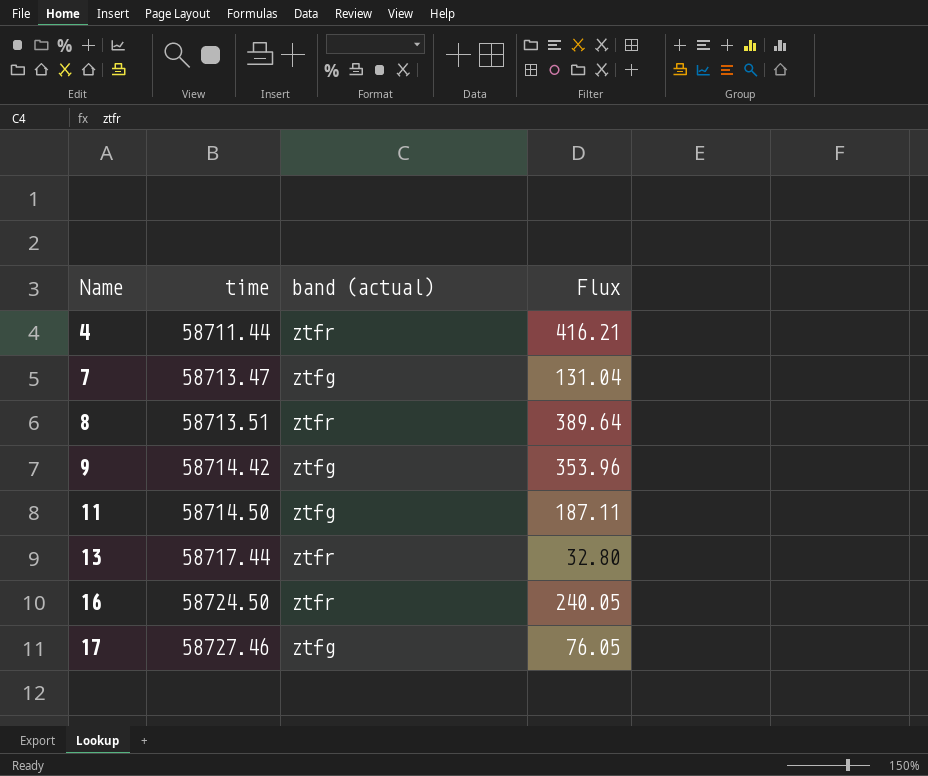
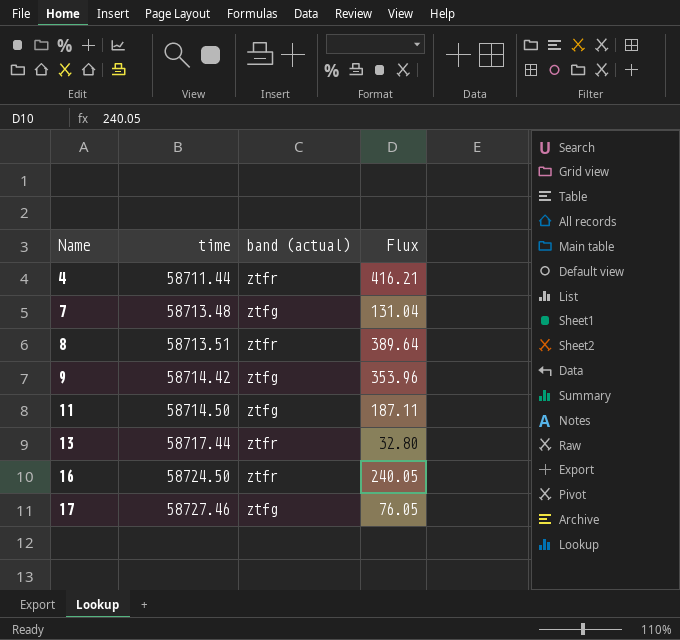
7 | time: 58713.47 -> 58713.48

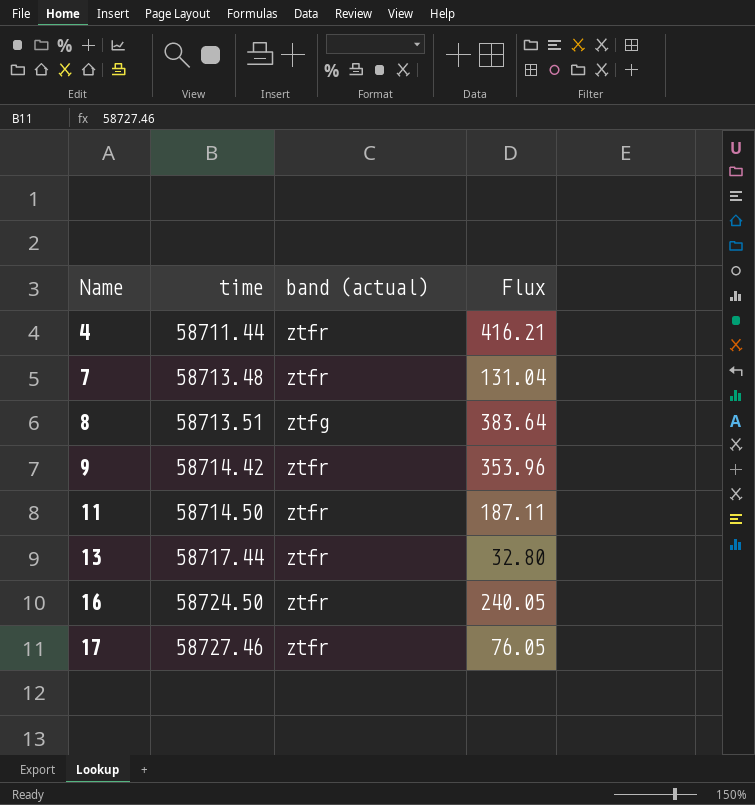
7 | band (actual): ztfg -> ztfr
8 | band (actual): ztfr -> ztfg
8 | Flux: 389.64 -> 383.64
9 | band (actual): ztfg -> ztfr
11 | band (actual): ztfg -> ztfr
17 | band (actual): ztfg -> ztfr

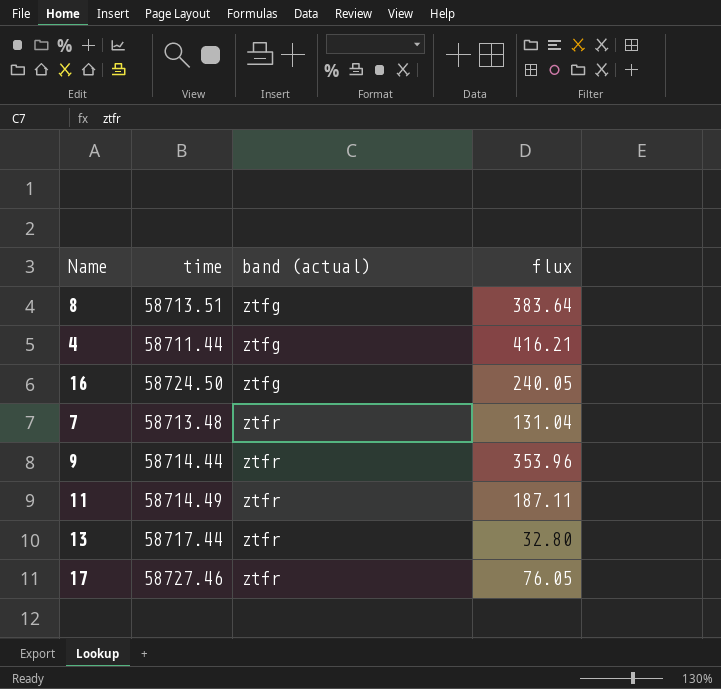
row order: Name ascending -> band (actual) ascending
column name: Flux -> flux
4 | band (actual): ztfr -> ztfg
16 | band (actual): ztfr -> ztfg
9 | time: 58714.42 -> 58714.44
11 | time: 58714.50 -> 58714.49

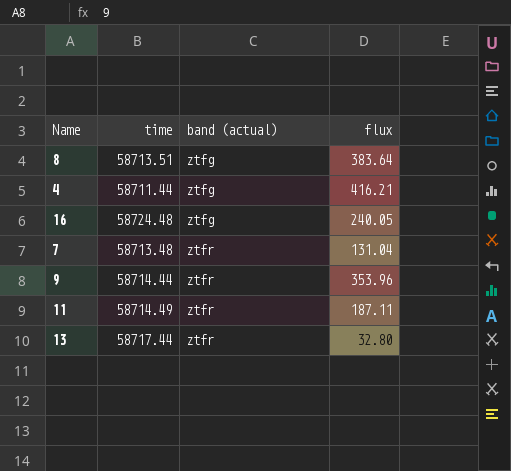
row 17: 58727.46 | ztfr | 76.05 -> none
16 | time: 58724.50 -> 58724.48

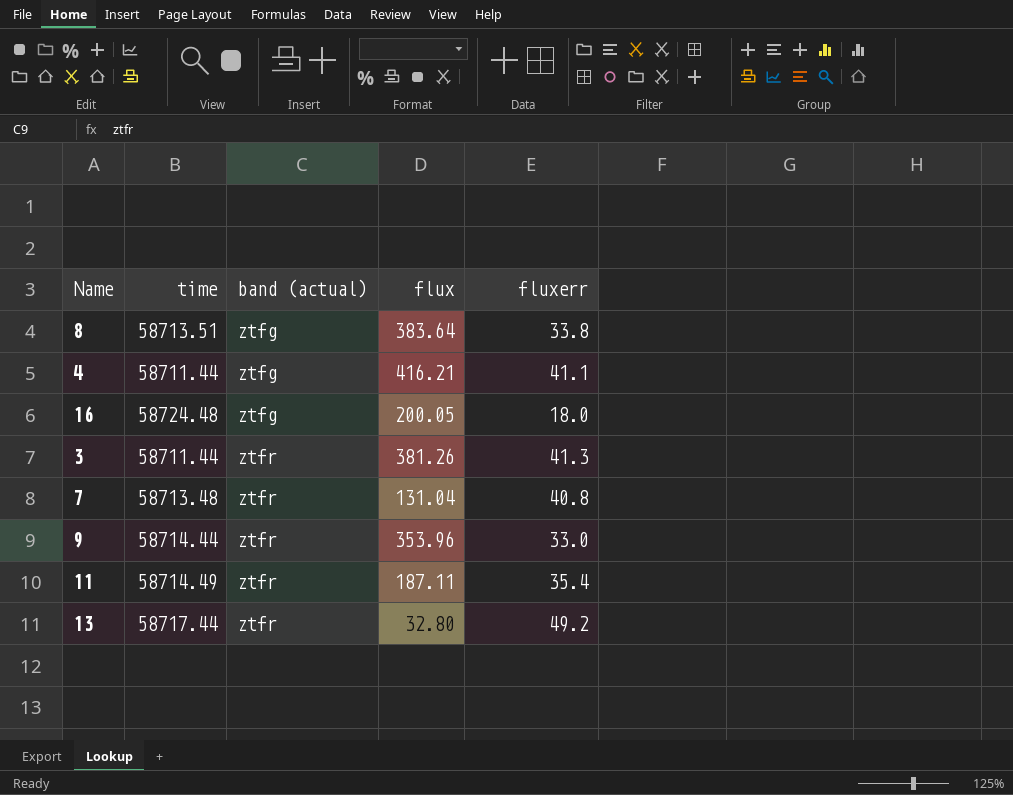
column fluxerr | position: none -> 5
16 | flux: 240.05 -> 200.05
row 3: none -> 58711.44 | ztfr | 381.26 | 41.3

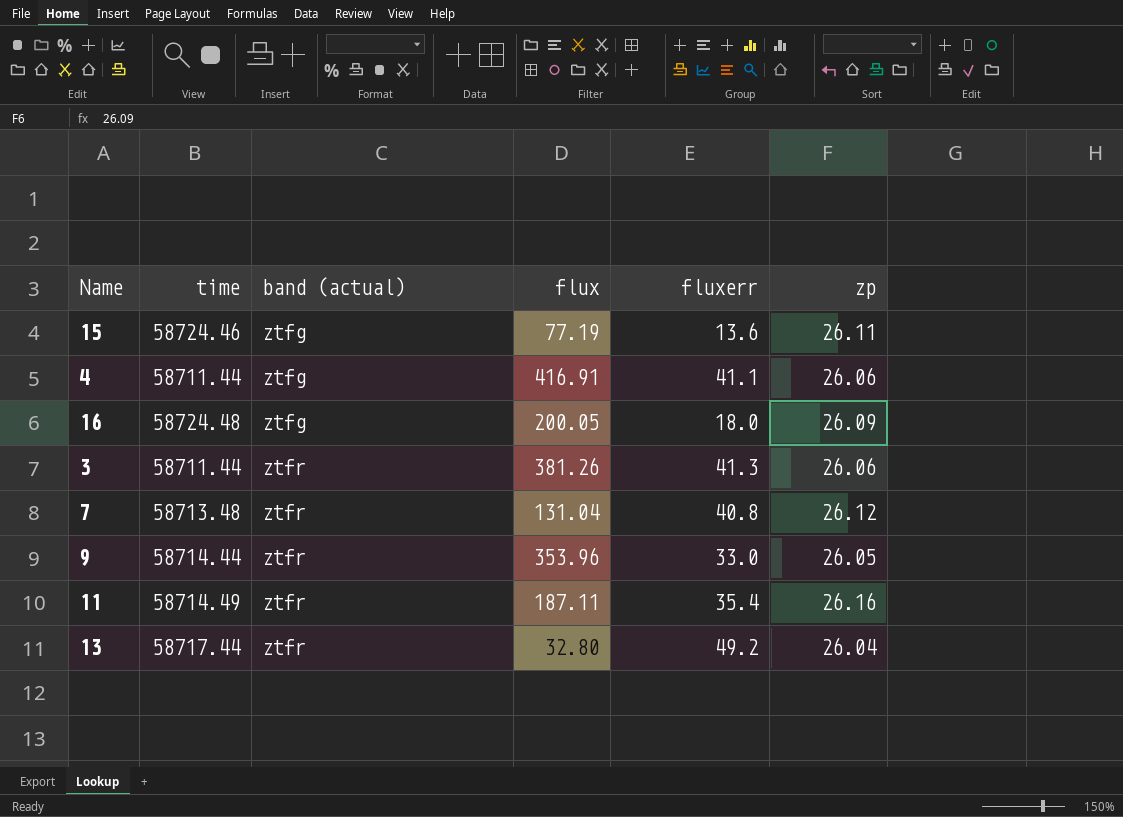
column zp | position: none -> 6
row 8: 58713.51 | ztfg | 383.64 | 33.8 -> none
row 15: none -> 58724.46 | ztfg | 77.19 | 13.6 | 26.11
4 | flux: 416.21 -> 416.91

